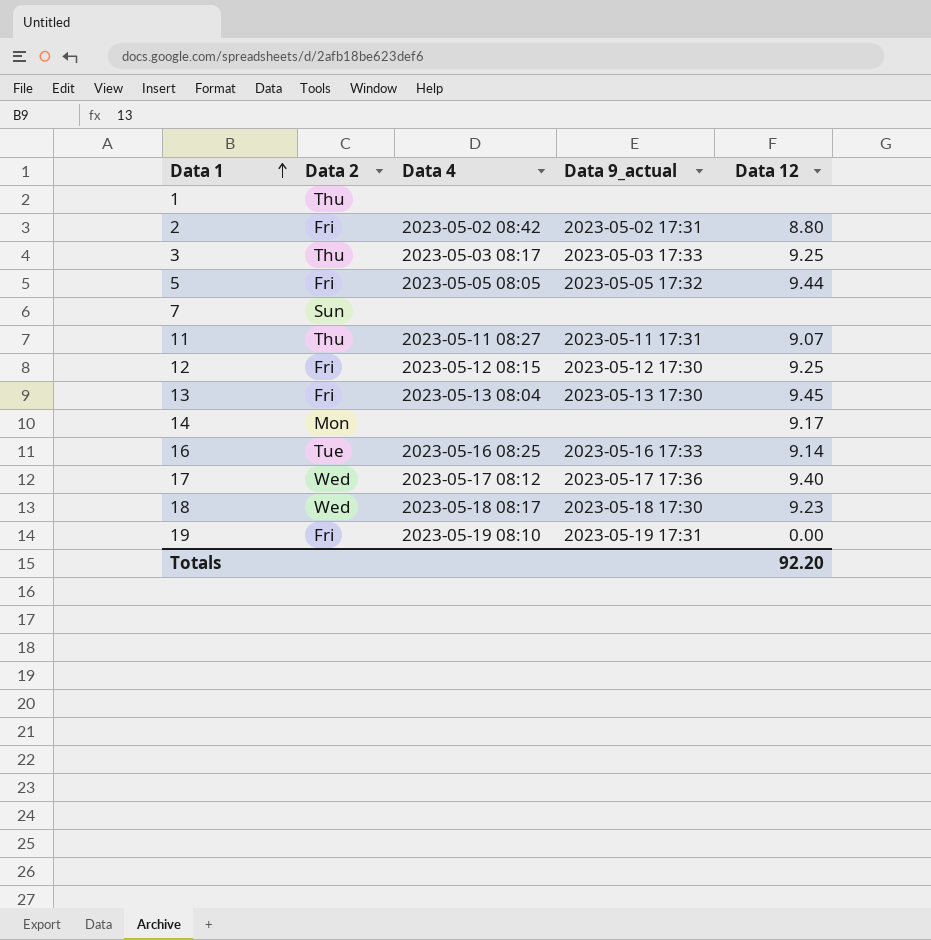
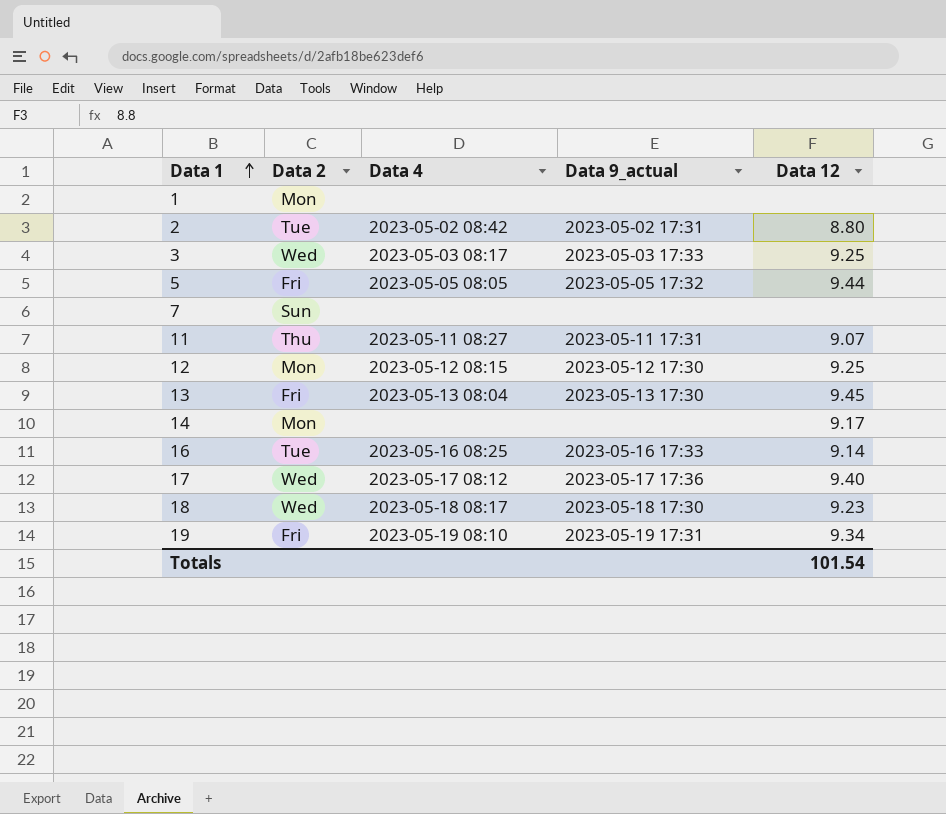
1 | Data 2: Thu -> Mon
2 | Data 2: Fri -> Tue
3 | Data 2: Thu -> Wed
12 | Data 2: Fri -> Mon
19 | Data 12: 0.00 -> 9.34
Totals | Data 12: 92.20 -> 101.54

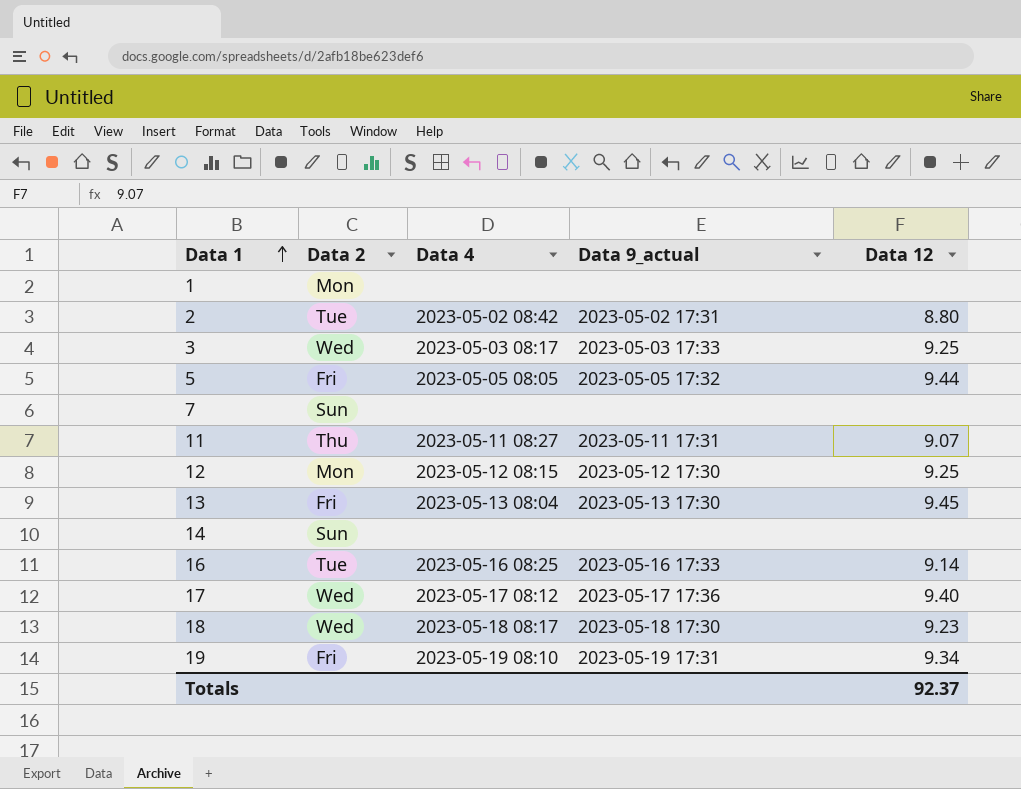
14 | Data 2: Mon -> Sun
14 | Data 12: 9.17 -> none
Totals | Data 12: 101.54 -> 92.37

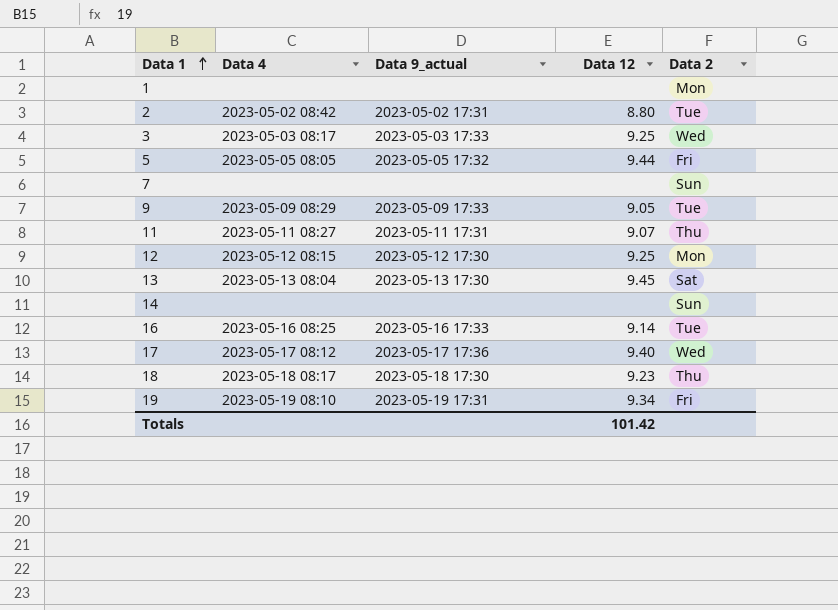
column Data 2 | position: 2 -> 5
row 9: none -> 2023-05-09 08:29 | 2023-05-09 17:33 | 9.05 | Tue
13 | Data 2: Fri -> Sat
18 | Data 2: Wed -> Thu
Totals | Data 12: 92.37 -> 101.42

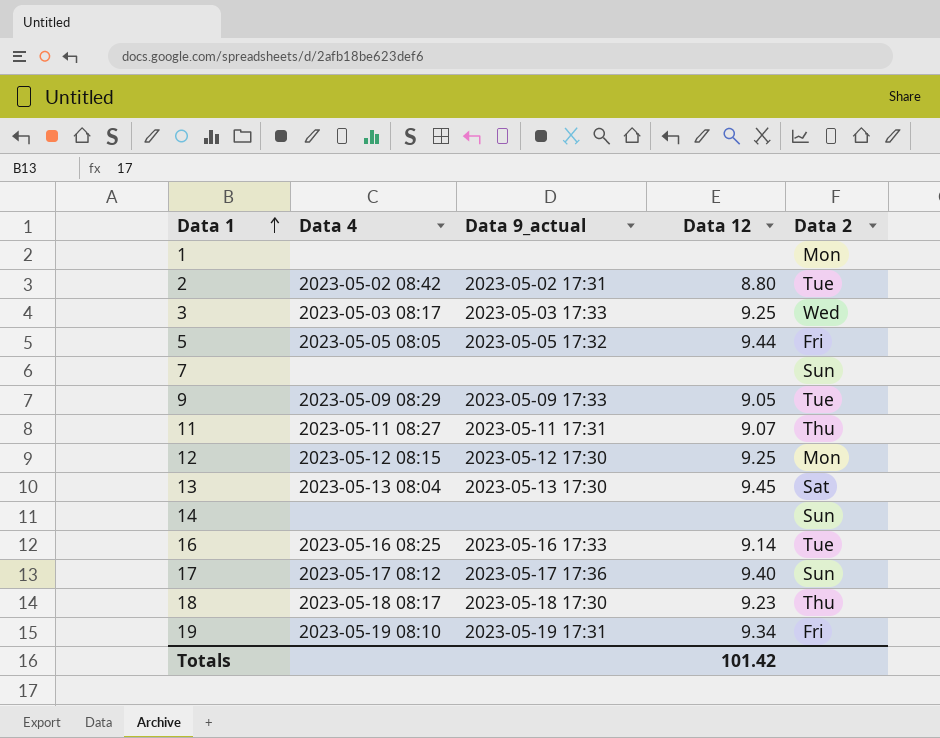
17 | Data 2: Wed -> Sun

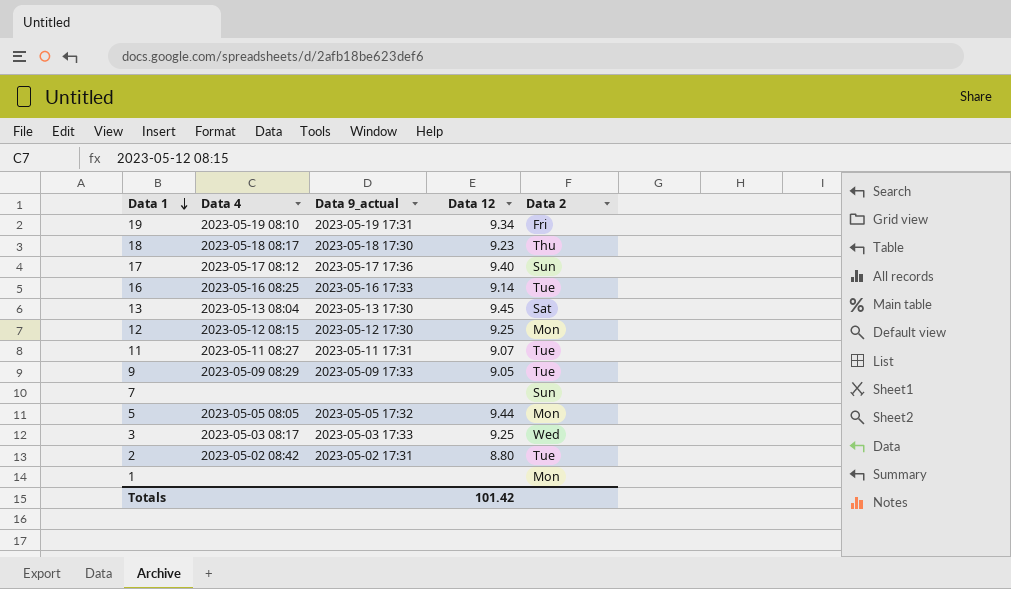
row order: Data 1 ascending -> Data 1 descending
row 14: none | none | none | Sun -> none
11 | Data 2: Thu -> Tue
5 | Data 2: Fri -> Mon

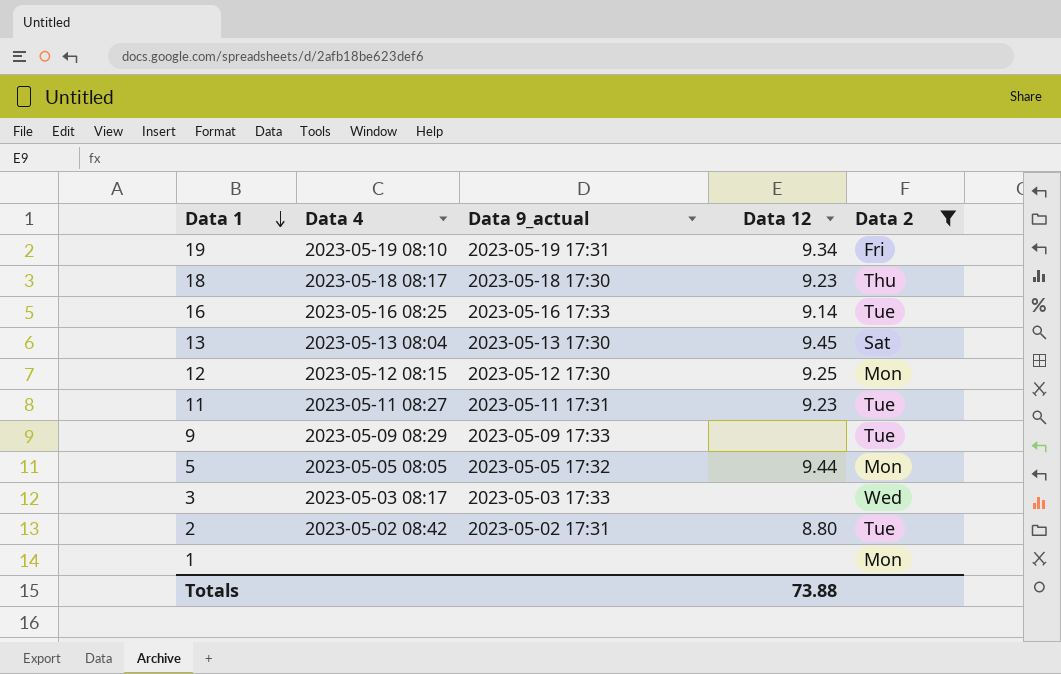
filter: none -> Data 2 != Sun
11 | Data 12: 9.07 -> 9.23
9 | Data 12: 9.05 -> none
3 | Data 12: 9.25 -> none
Totals | Data 12: 101.42 -> 73.88

